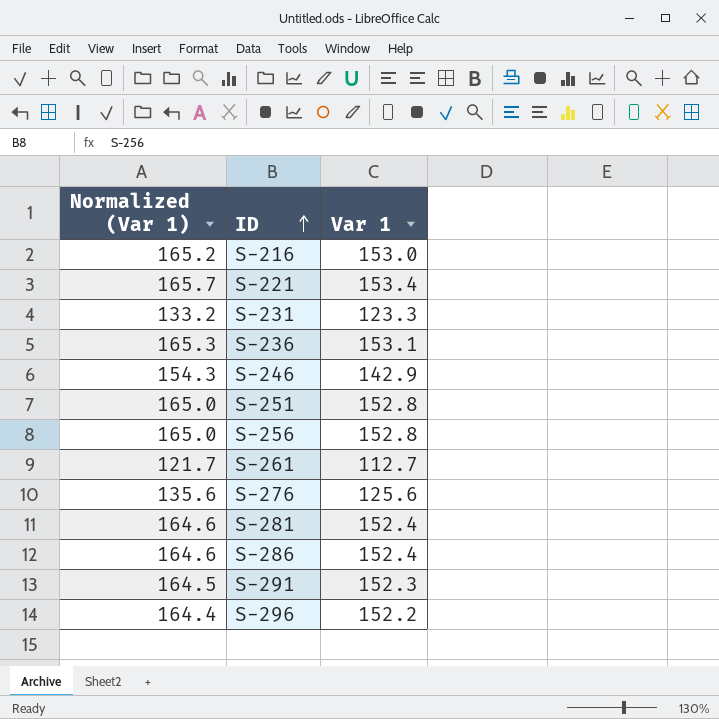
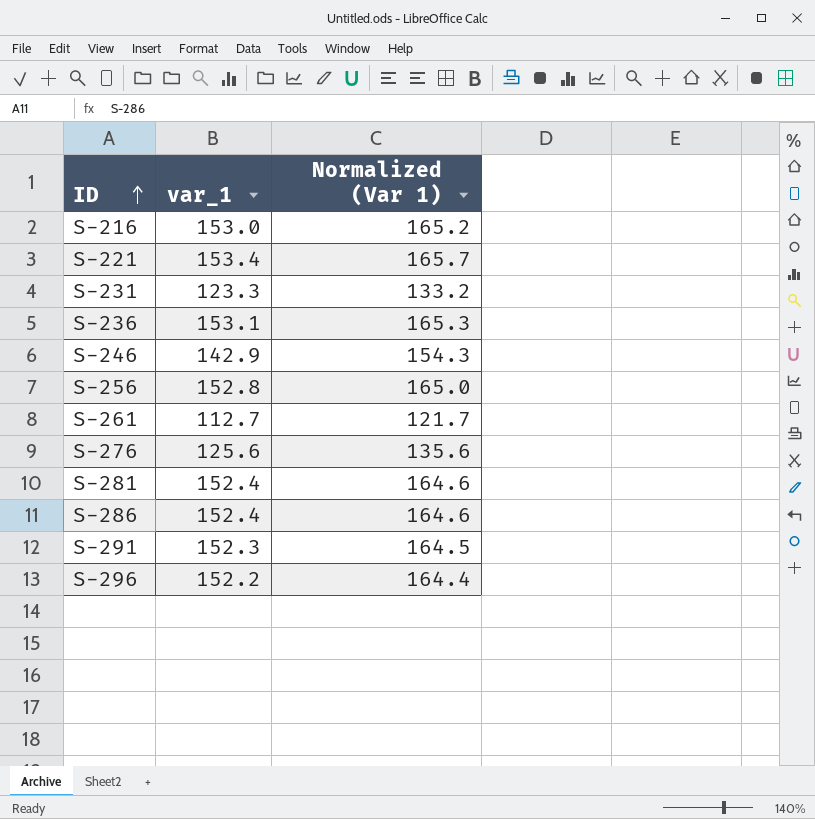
column name: Var 1 -> var_1
column Normalized (Var 1) | position: 1 -> 3
row S-251: 165.0 | 152.8 -> none

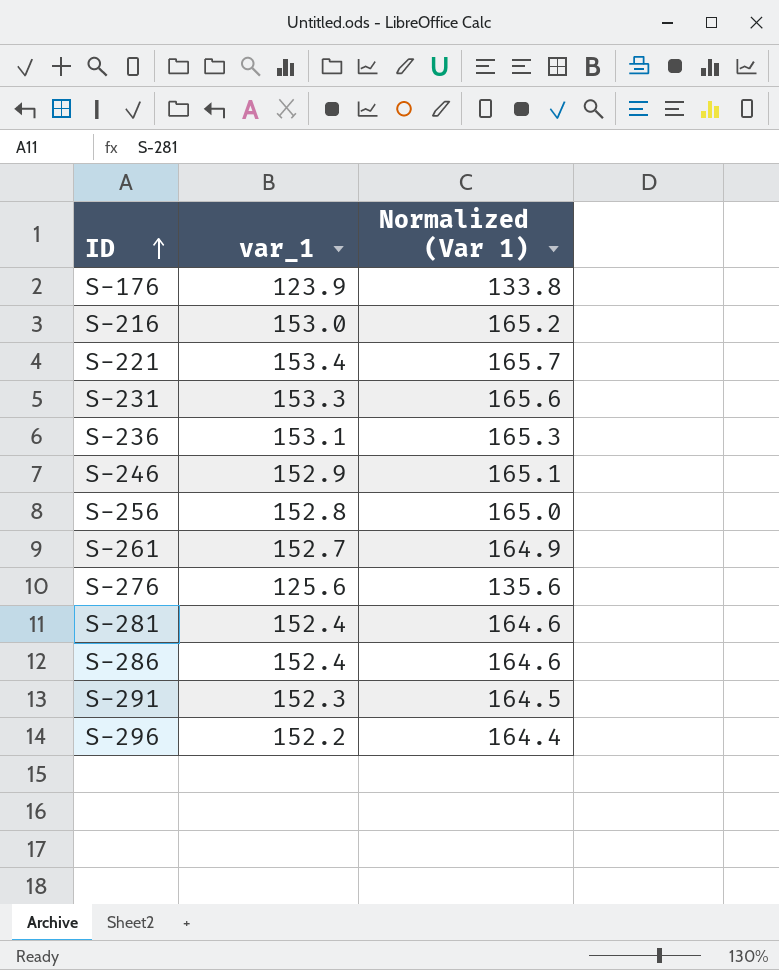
row S-176: none -> 123.9 | 133.8
S-231 | var_1: 123.3 -> 153.3
S-231 | Normalized (Var 1): 133.2 -> 165.6
S-246 | var_1: 142.9 -> 152.9
S-246 | Normalized (Var 1): 154.3 -> 165.1
S-261 | var_1: 112.7 -> 152.7
S-261 | Normalized (Var 1): 121.7 -> 164.9

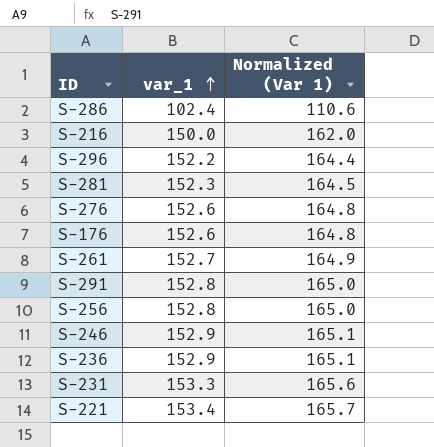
row order: ID ascending -> var_1 ascending
S-286 | var_1: 152.4 -> 102.4
S-286 | Normalized (Var 1): 164.6 -> 110.6
S-216 | var_1: 153.0 -> 150.0
S-216 | Normalized (Var 1): 165.2 -> 162.0
S-281 | var_1: 152.4 -> 152.3
S-281 | Normalized (Var 1): 164.6 -> 164.5
S-276 | var_1: 125.6 -> 152.6
S-276 | Normalized (Var 1): 135.6 -> 164.8
S-176 | var_1: 123.9 -> 152.6
S-176 | Normalized (Var 1): 133.8 -> 164.8
S-291 | var_1: 152.3 -> 152.8
S-291 | Normalized (Var 1): 164.5 -> 165.0
S-236 | var_1: 153.1 -> 152.9
S-236 | Normalized (Var 1): 165.3 -> 165.1

